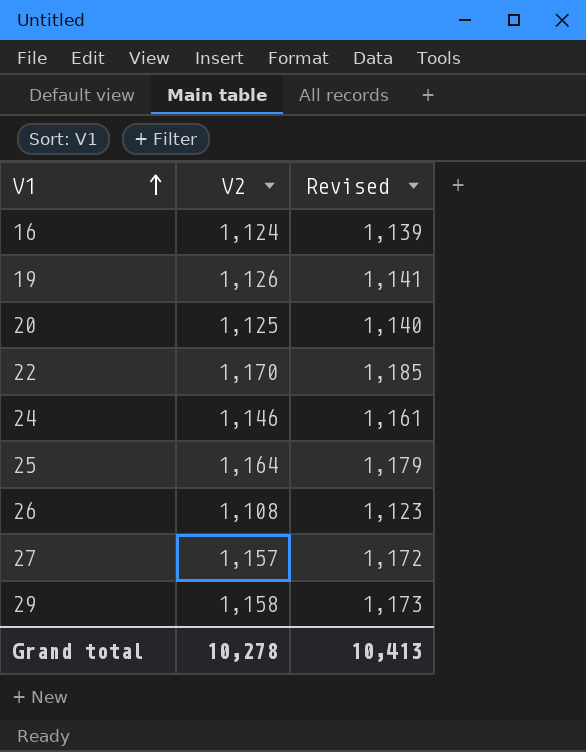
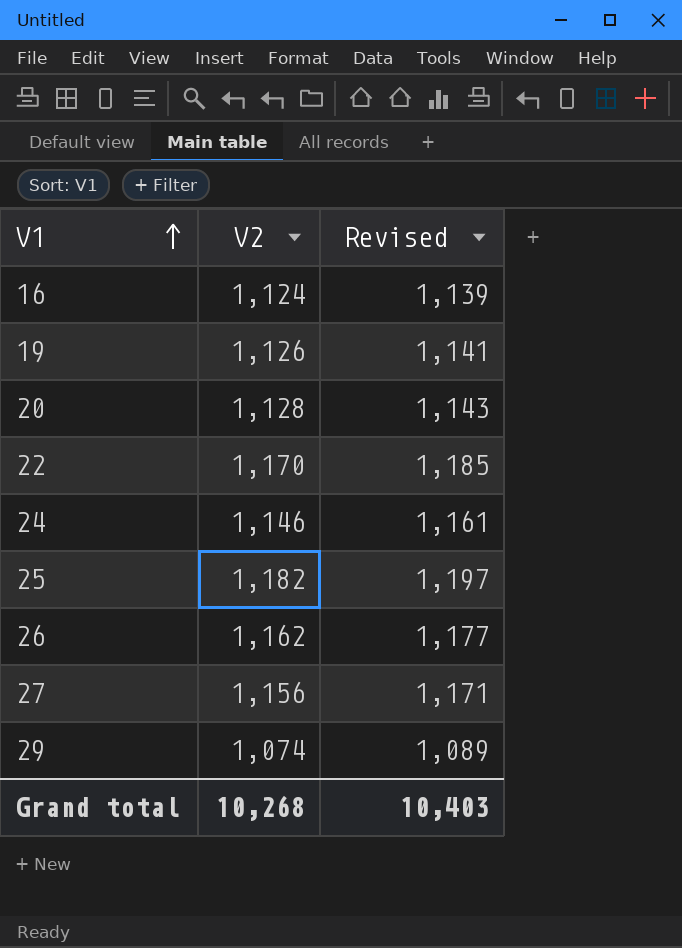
20 | V2: 1,125 -> 1,128
20 | Revised: 1,140 -> 1,143
25 | V2: 1,164 -> 1,182
25 | Revised: 1,179 -> 1,197
26 | V2: 1,108 -> 1,162
26 | Revised: 1,123 -> 1,177
27 | V2: 1,157 -> 1,156
27 | Revised: 1,172 -> 1,171
29 | V2: 1,158 -> 1,074
29 | Revised: 1,173 -> 1,089
Grand total | V2: 10,278 -> 10,268
Grand total | Revised: 10,413 -> 10,403

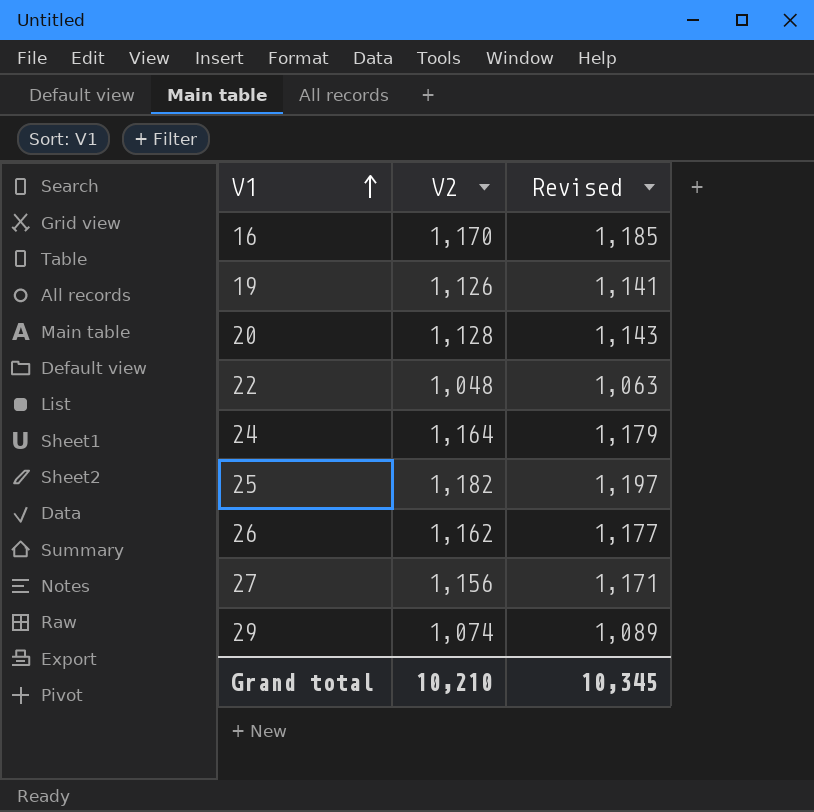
16 | V2: 1,124 -> 1,170
16 | Revised: 1,139 -> 1,185
22 | V2: 1,170 -> 1,048
22 | Revised: 1,185 -> 1,063
24 | V2: 1,146 -> 1,164
24 | Revised: 1,161 -> 1,179
Grand total | V2: 10,268 -> 10,210
Grand total | Revised: 10,403 -> 10,345

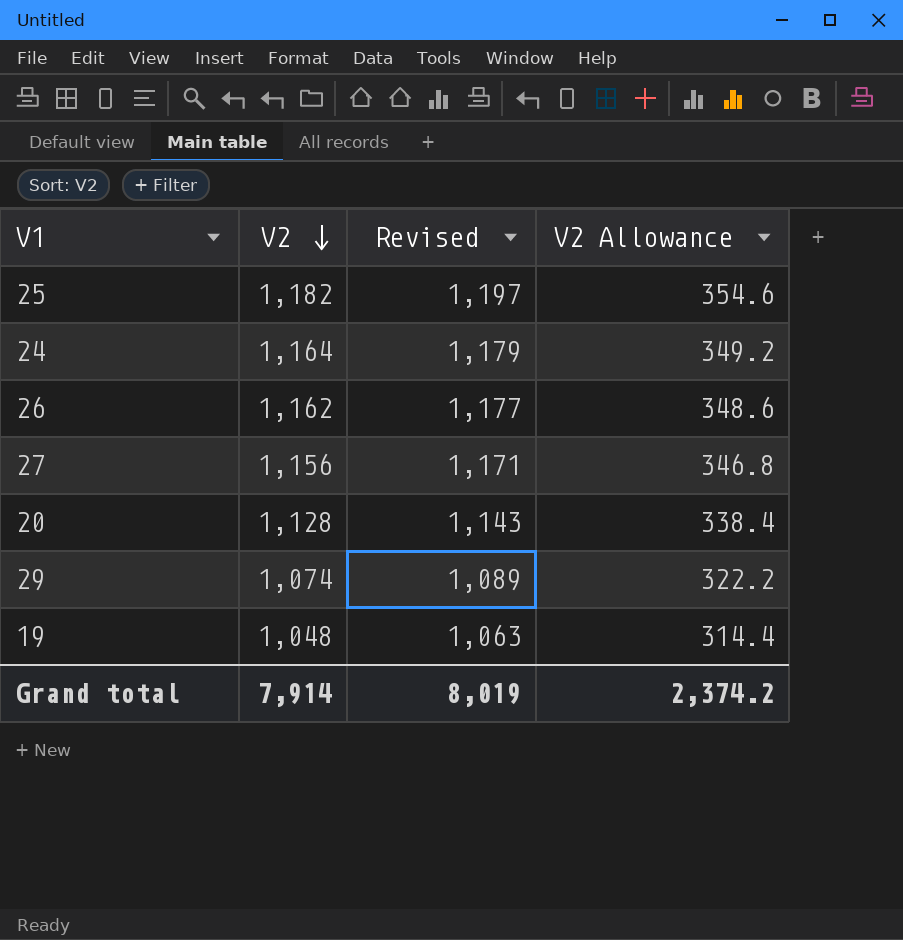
row order: V1 ascending -> V2 descending
column V2 Allowance | formula: none -> [V2] * 0.3
row 16: 1,170 | 1,185 -> none
row 22: 1,048 | 1,063 -> none
19 | V2: 1,126 -> 1,048
19 | Revised: 1,141 -> 1,063
Grand total | V2: 10,210 -> 7,914
Grand total | Revised: 10,345 -> 8,019

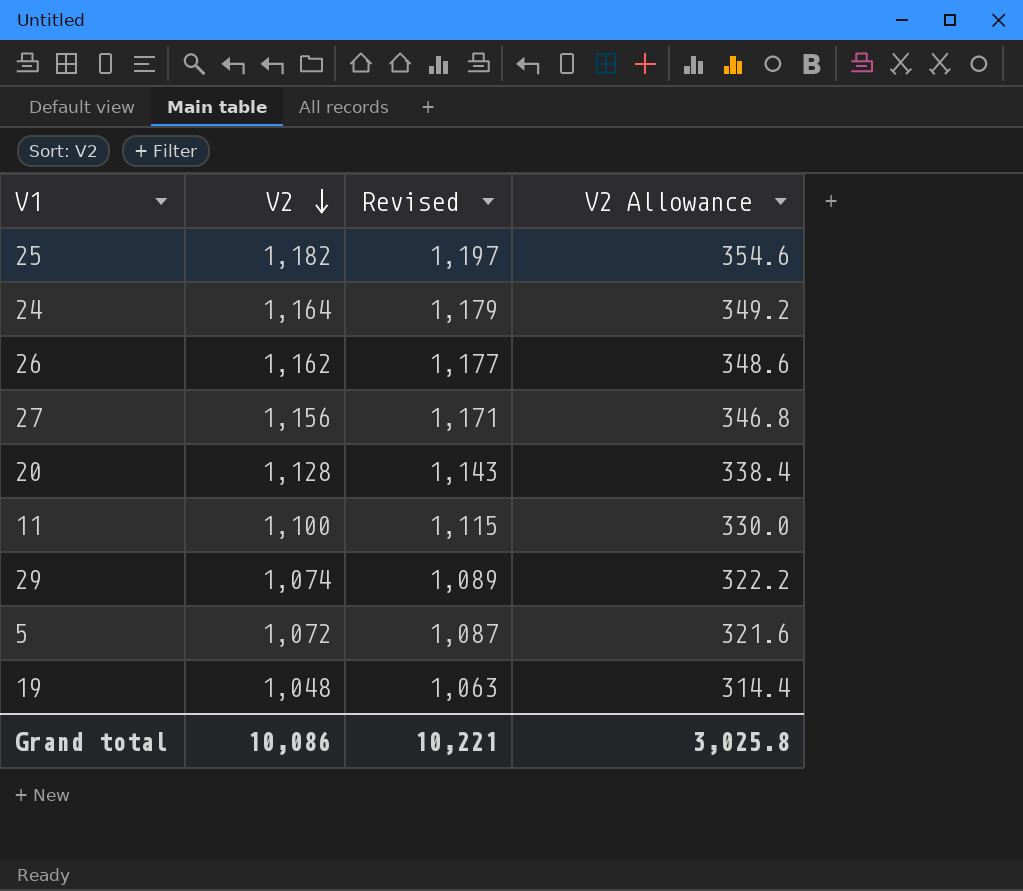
row 11: none -> 1,100 | 1,115 | 330.0
row 5: none -> 1,072 | 1,087 | 321.6
Grand total | V2: 7,914 -> 10,086
Grand total | Revised: 8,019 -> 10,221
Grand total | V2 Allowance: 2,374.2 -> 3,025.8

